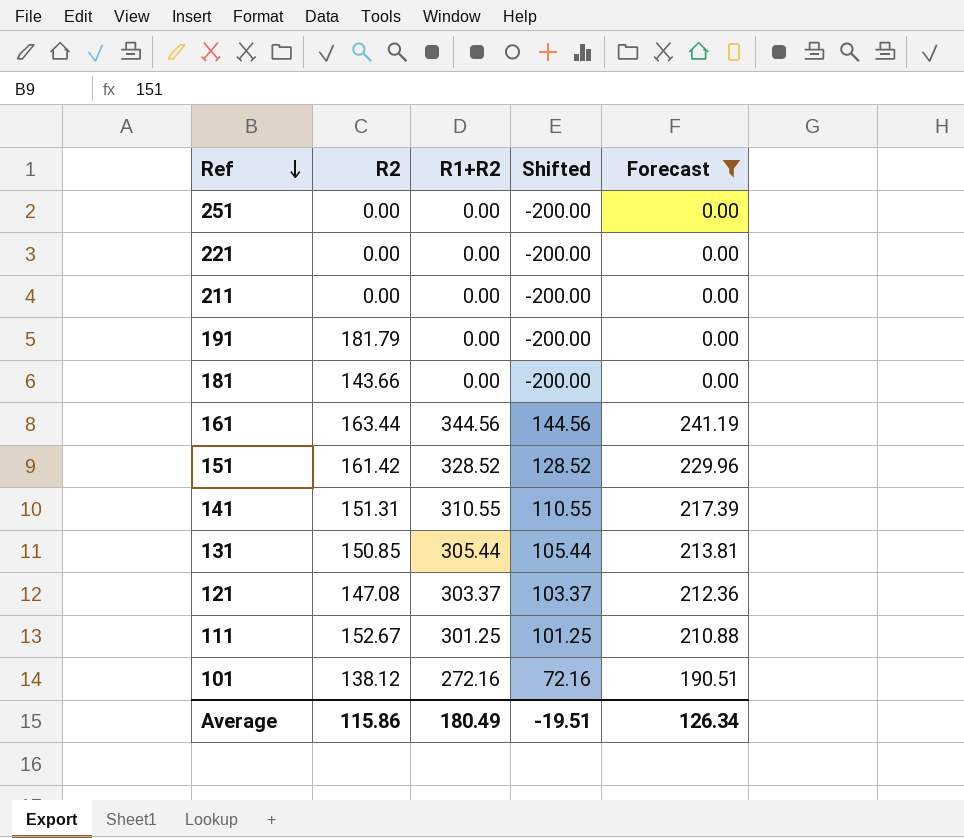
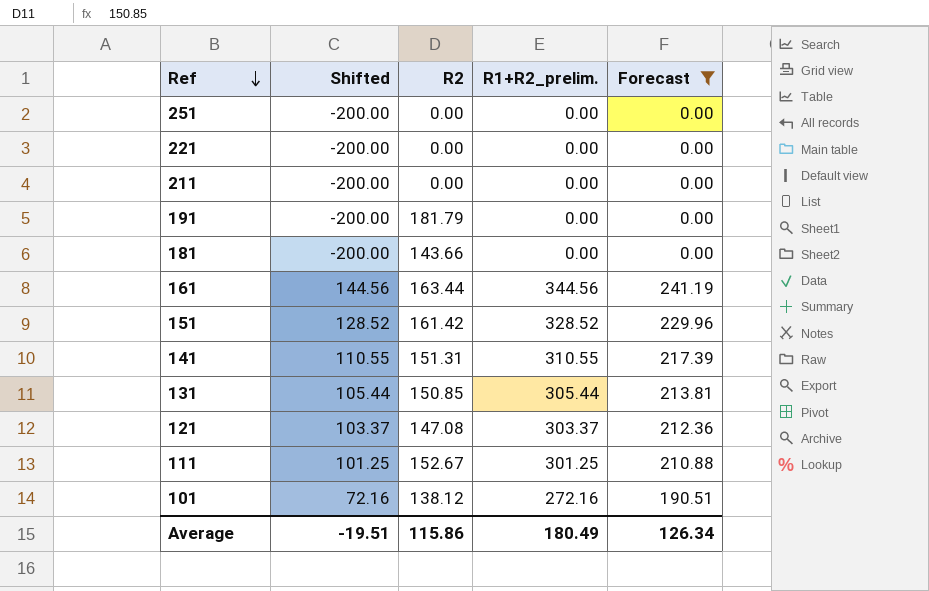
column Shifted | position: 4 -> 2
column name: R1+R2 -> R1+R2_prelim.

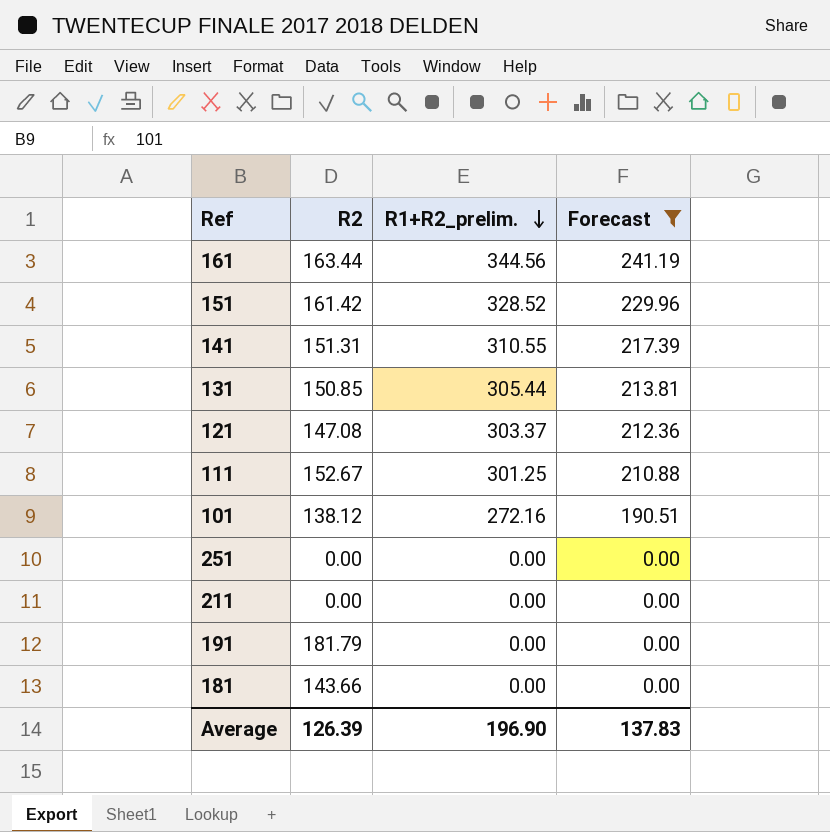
row order: Ref descending -> R1+R2_prelim. descending
column Shifted | formula: [R1+R2_prelim.] - 200 -> none
row 221: -200.00 | 0.00 | 0.00 | 0.00 -> none
Average | R2: 115.86 -> 126.39
Average | R1+R2_prelim.: 180.49 -> 196.90
Average | Forecast: 126.34 -> 137.83

